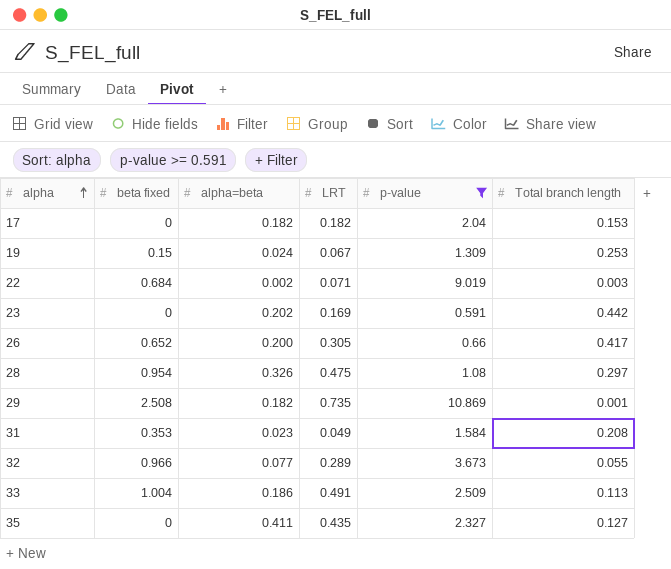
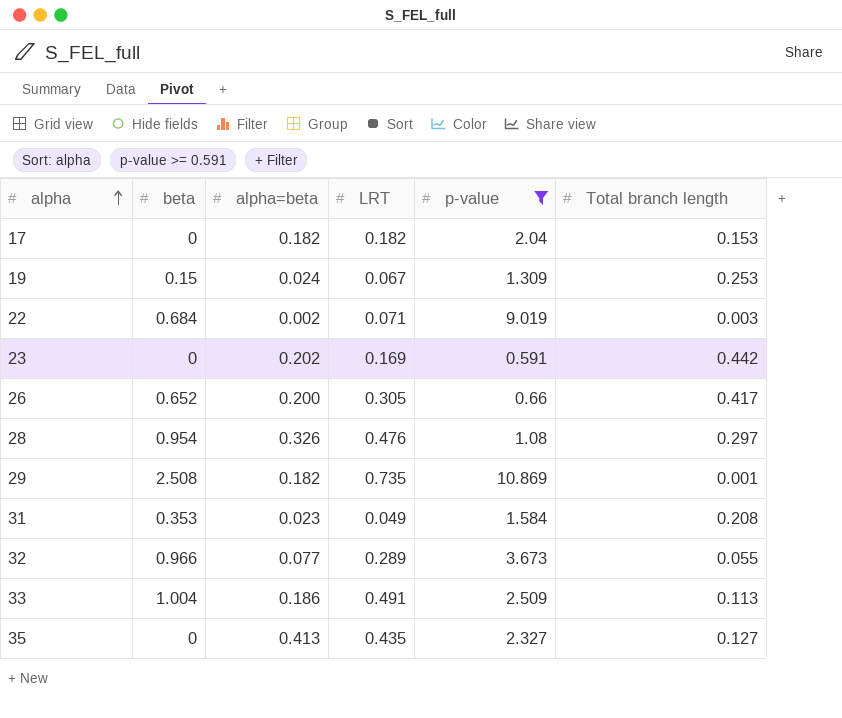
column name: beta fixed -> beta
28 | LRT: 0.475 -> 0.476
35 | alpha=beta: 0.411 -> 0.413

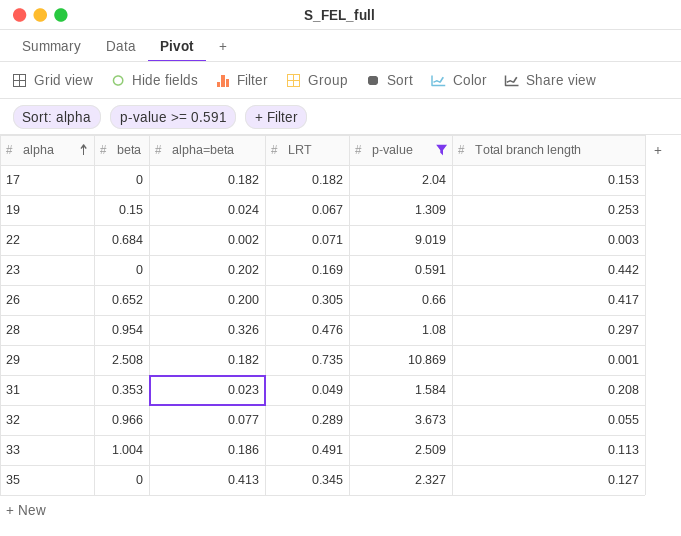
35 | LRT: 0.435 -> 0.345

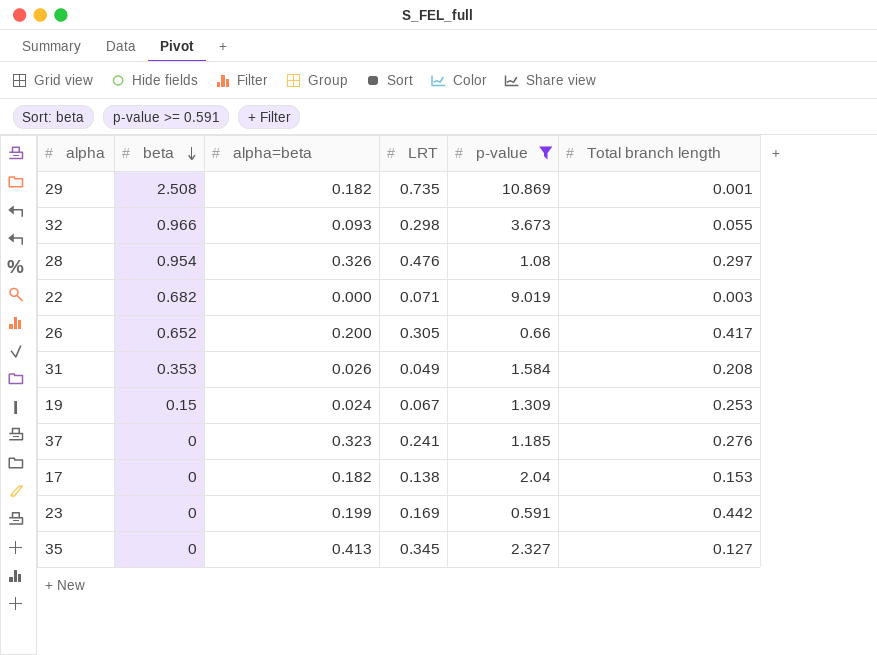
row order: alpha ascending -> beta descending
row 33: 1.004 | 0.186 | 0.491 | 2.509 | 0.113 -> none
32 | alpha=beta: 0.077 -> 0.093
32 | LRT: 0.289 -> 0.298
22 | beta: 0.684 -> 0.682
22 | alpha=beta: 0.002 -> 0.000
31 | alpha=beta: 0.023 -> 0.026
row 37: none -> 0 | 0.323 | 0.241 | 1.185 | 0.276
17 | LRT: 0.182 -> 0.138
23 | alpha=beta: 0.202 -> 0.199

